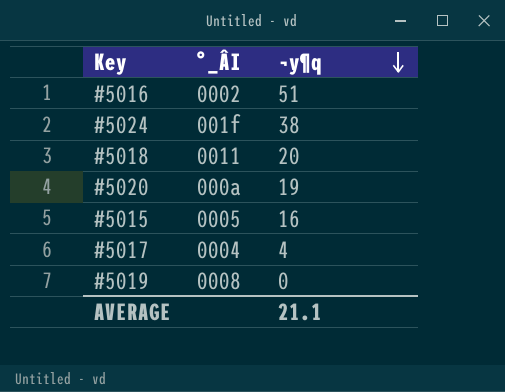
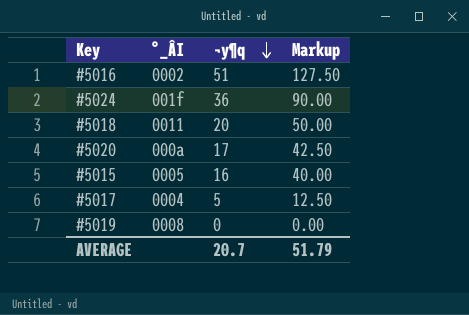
column Markup | formula: none -> [¬y¶q] * 2.5
#5024 | ¬y¶q: 38 -> 36
#5020 | ¬y¶q: 19 -> 17
#5017 | ¬y¶q: 4 -> 5
AVERAGE | ¬y¶q: 21.1 -> 20.7

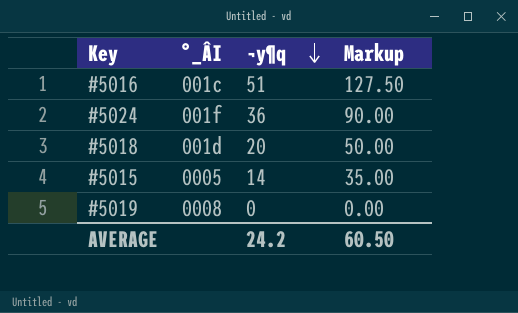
row #5020: 000a | 17 | 42.50 -> none
row #5017: 0004 | 5 | 12.50 -> none
#5016 | °_ÂI: 0002 -> 001c
#5018 | °_ÂI: 0011 -> 001d
#5015 | ¬y¶q: 16 -> 14
#5015 | Markup: 40.00 -> 35.00
AVERAGE | ¬y¶q: 20.7 -> 24.2
AVERAGE | Markup: 51.79 -> 60.50

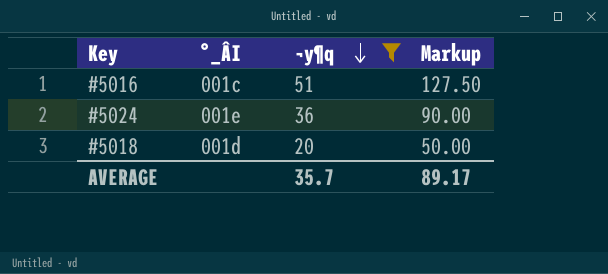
filter: none -> ¬y¶q >= 20
#5024 | °_ÂI: 001f -> 001e
AVERAGE | ¬y¶q: 24.2 -> 35.7
AVERAGE | Markup: 60.50 -> 89.17

